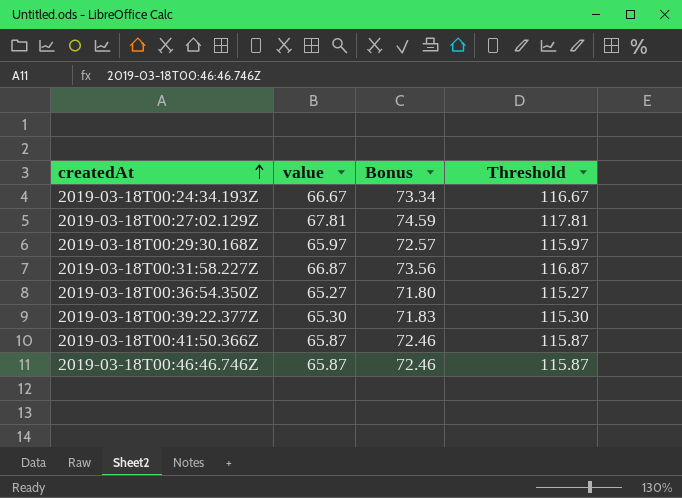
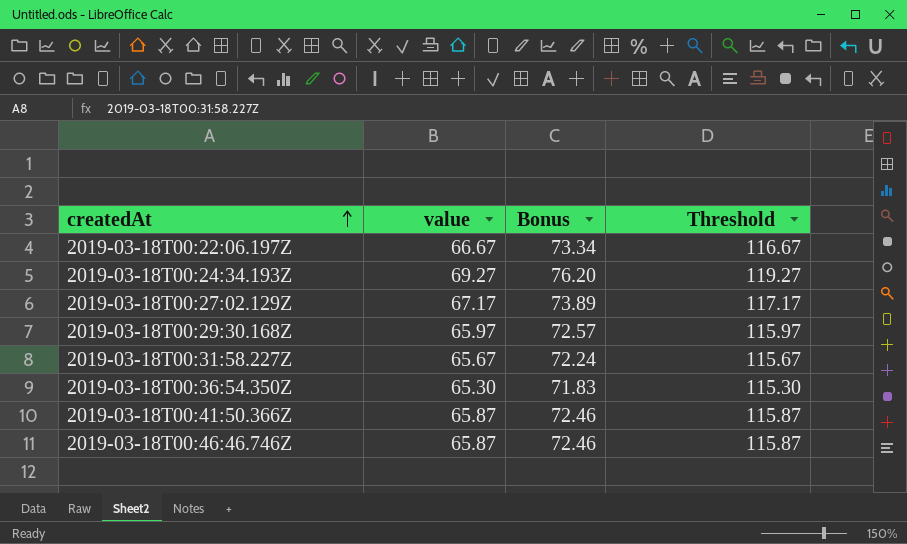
row 2019-03-18T00:39:22.377Z: 65.30 | 71.83 | 115.30 -> none
row 2019-03-18T00:22:06.197Z: none -> 66.67 | 73.34 | 116.67
2019-03-18T00:24:34.193Z | value: 66.67 -> 69.27
2019-03-18T00:24:34.193Z | Bonus: 73.34 -> 76.20
2019-03-18T00:24:34.193Z | Threshold: 116.67 -> 119.27
2019-03-18T00:27:02.129Z | value: 67.81 -> 67.17
2019-03-18T00:27:02.129Z | Bonus: 74.59 -> 73.89
2019-03-18T00:27:02.129Z | Threshold: 117.81 -> 117.17
2019-03-18T00:31:58.227Z | value: 66.87 -> 65.67
2019-03-18T00:31:58.227Z | Bonus: 73.56 -> 72.24
2019-03-18T00:31:58.227Z | Threshold: 116.87 -> 115.67
2019-03-18T00:36:54.350Z | value: 65.27 -> 65.30
2019-03-18T00:36:54.350Z | Bonus: 71.80 -> 71.83
2019-03-18T00:36:54.350Z | Threshold: 115.27 -> 115.30

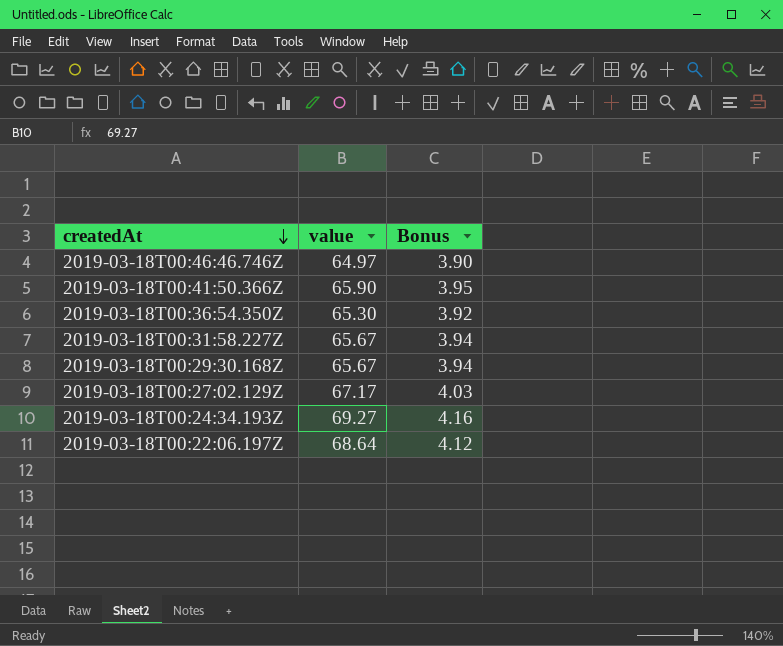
row order: createdAt ascending -> createdAt descending
column Threshold | formula: [value] + 50 -> none
column Bonus | formula: [value] * 1.1 -> [value] * 0.06
2019-03-18T00:46:46.746Z | value: 65.87 -> 64.97
2019-03-18T00:41:50.366Z | value: 65.87 -> 65.90
2019-03-18T00:29:30.168Z | value: 65.97 -> 65.67
2019-03-18T00:22:06.197Z | value: 66.67 -> 68.64

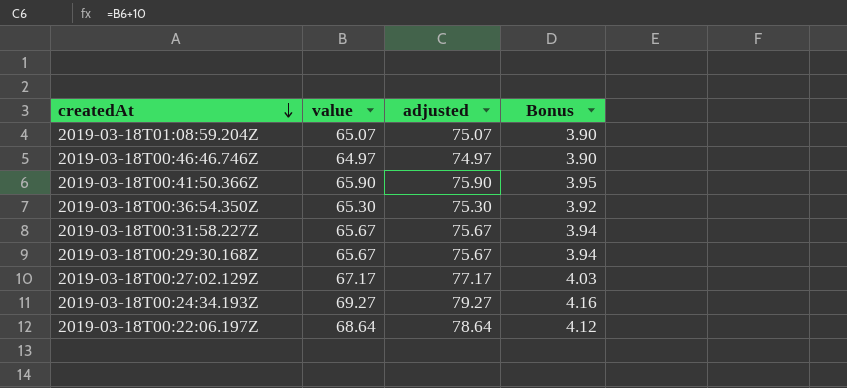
column adjusted | formula: none -> [value] + 10
row 2019-03-18T01:08:59.204Z: none -> 65.07 | 75.07 | 3.90

